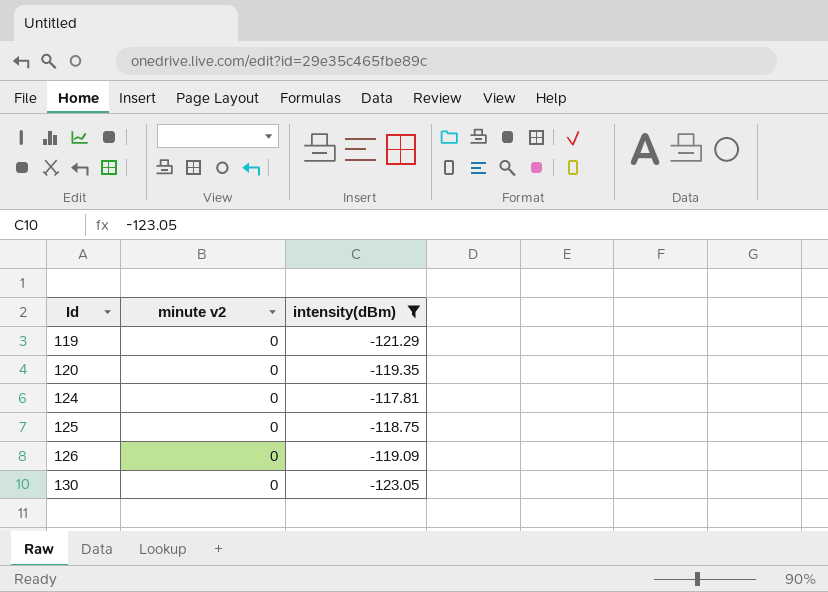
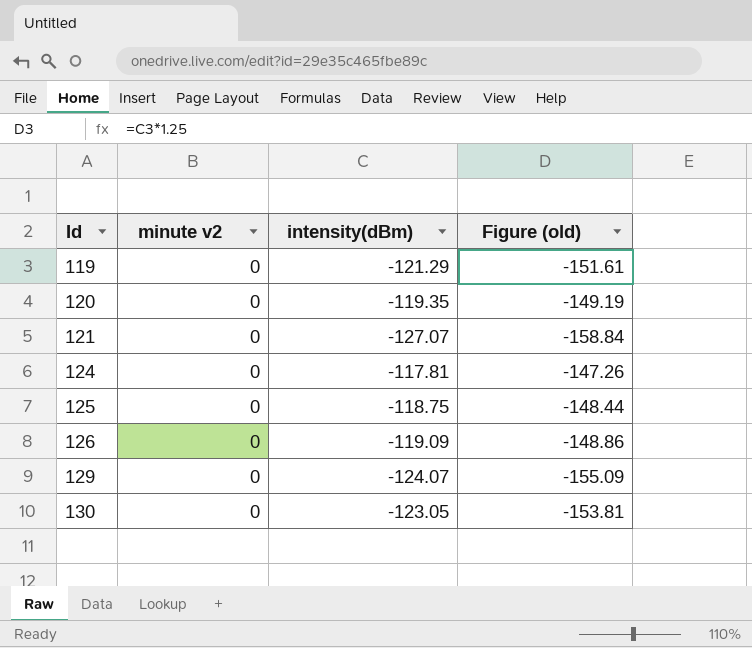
filter: intensity(dBm) >= -123.05 -> none
column Figure (old) | formula: none -> [intensity(dBm)] * 1.25

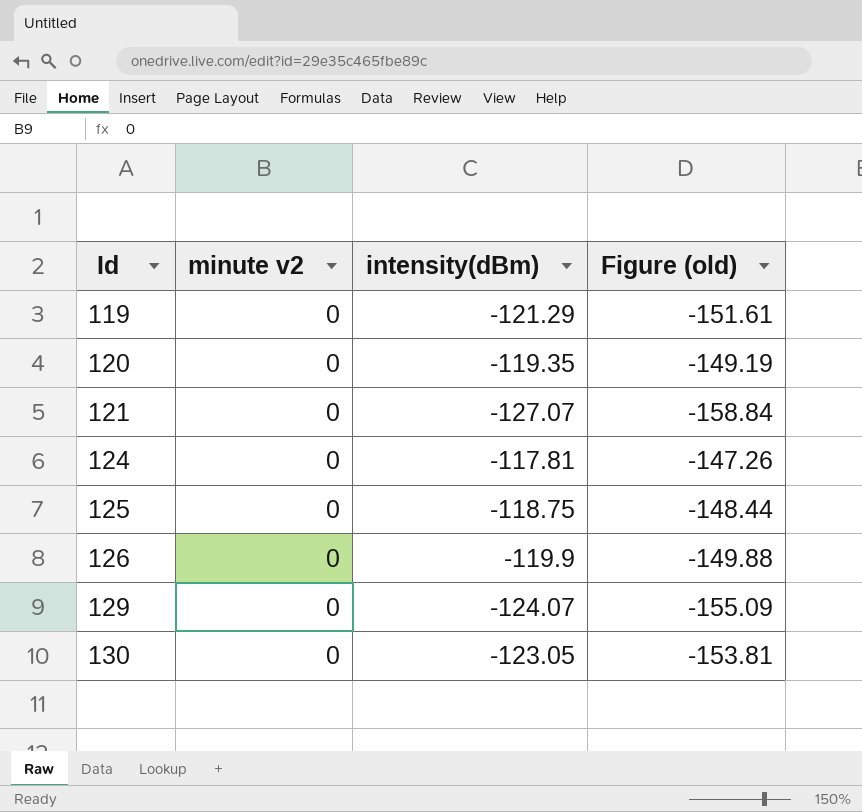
126 | intensity(dBm): -119.09 -> -119.9
126 | Figure (old): -148.86 -> -149.88

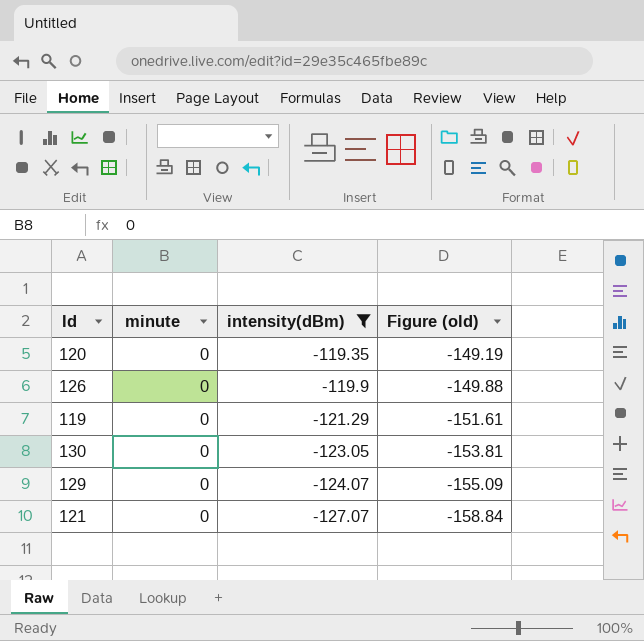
filter: none -> intensity(dBm) <= -119.35
row order: Id ascending -> intensity(dBm) descending
column name: minute v2 -> minute

